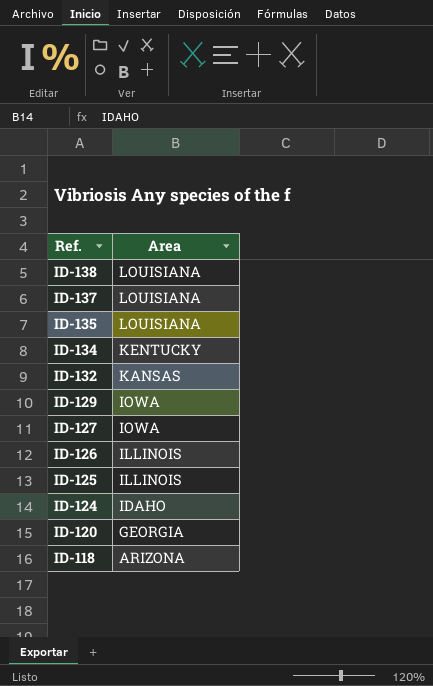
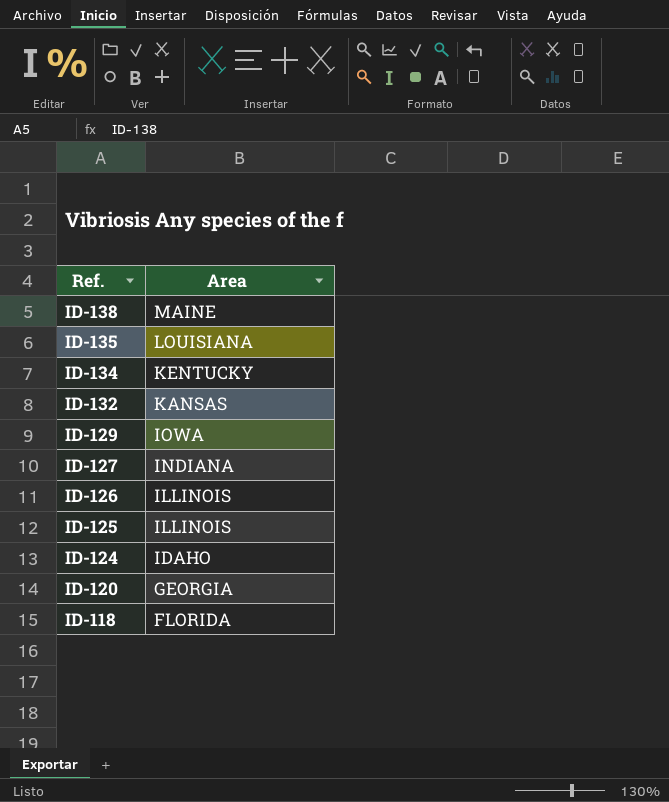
row ID-137: LOUISIANA -> none
ID-138 | Area: LOUISIANA -> MAINE
ID-127 | Area: IOWA -> INDIANA
ID-118 | Area: ARIZONA -> FLORIDA

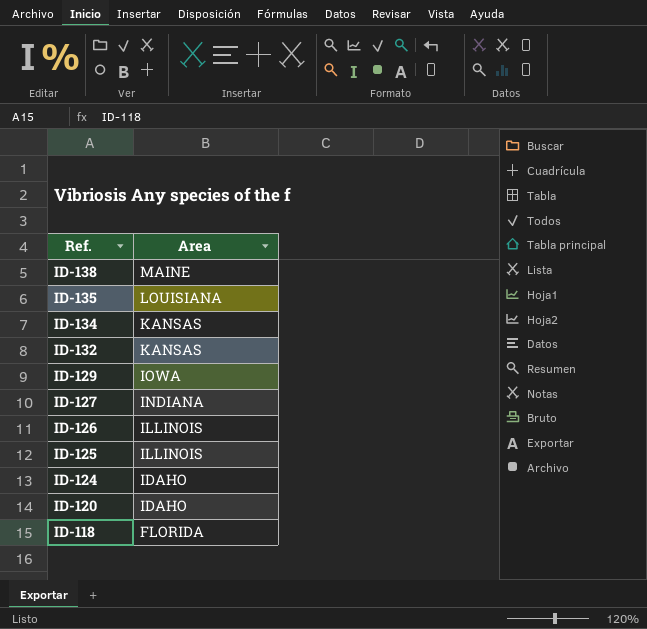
ID-134 | Area: KENTUCKY -> KANSAS
ID-120 | Area: GEORGIA -> IDAHO

